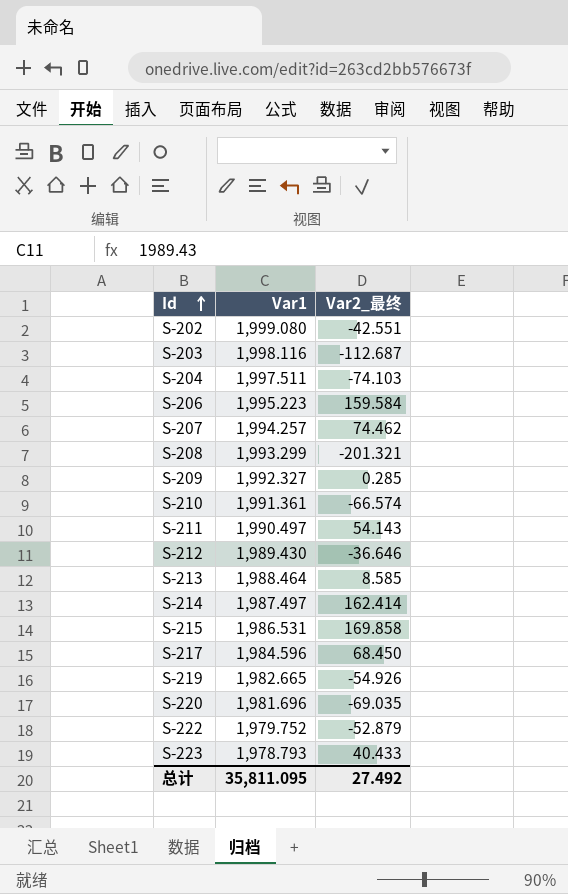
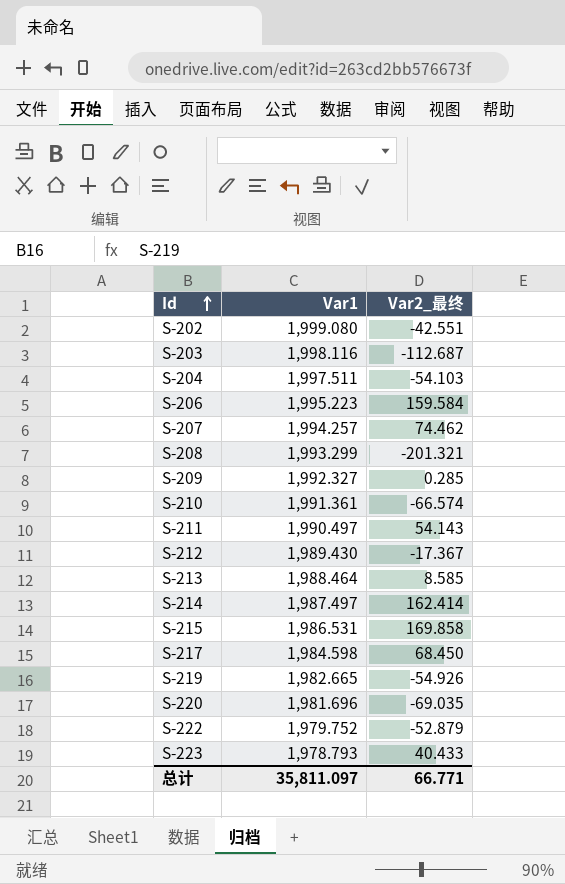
S-204 | Var2_最终: -74.103 -> -54.103
S-212 | Var2_最终: -36.646 -> -17.367
S-217 | Var1: 1,984.596 -> 1,984.598
总计 | Var1: 35,811.095 -> 35,811.097
总计 | Var2_最终: 27.492 -> 66.771

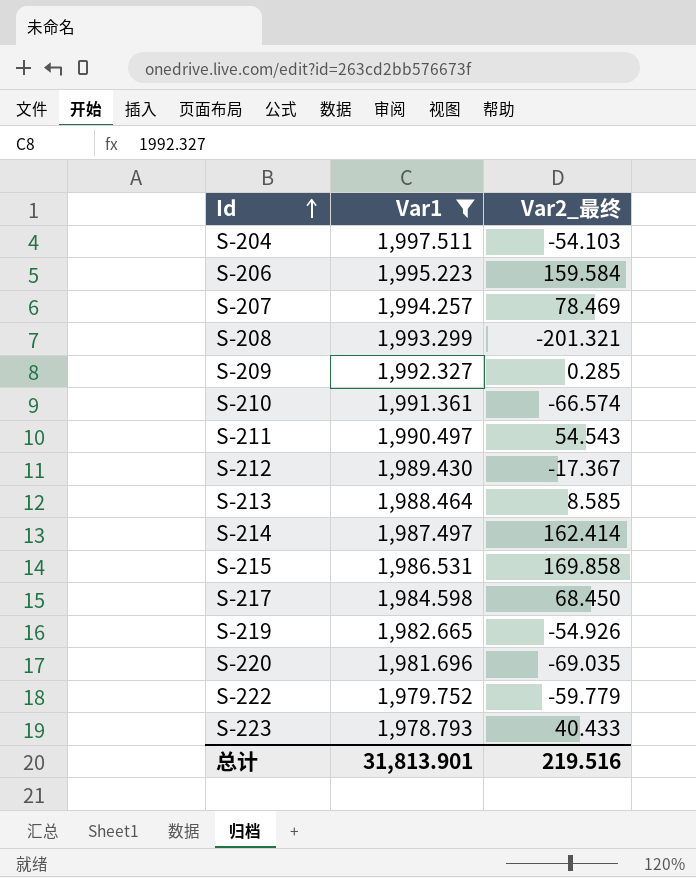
filter: none -> Var1 <= 1,997.511
S-207 | Var2_最终: 74.462 -> 78.469
S-211 | Var2_最终: 54.143 -> 54.543
S-222 | Var2_最终: -52.879 -> -59.779
总计 | Var1: 35,811.097 -> 31,813.901
总计 | Var2_最终: 66.771 -> 219.516

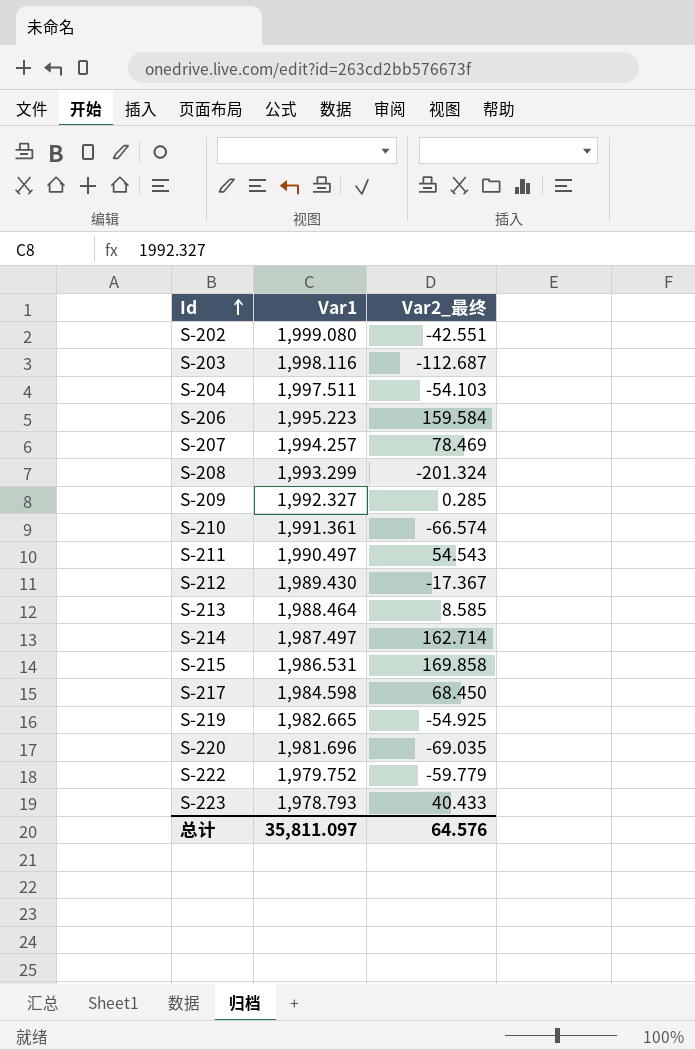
filter: Var1 <= 1,997.511 -> none
S-208 | Var2_最终: -201.321 -> -201.324
S-214 | Var2_最终: 162.414 -> 162.714
S-219 | Var2_最终: -54.926 -> -54.925
总计 | Var1: 31,813.901 -> 35,811.097
总计 | Var2_最终: 219.516 -> 64.576

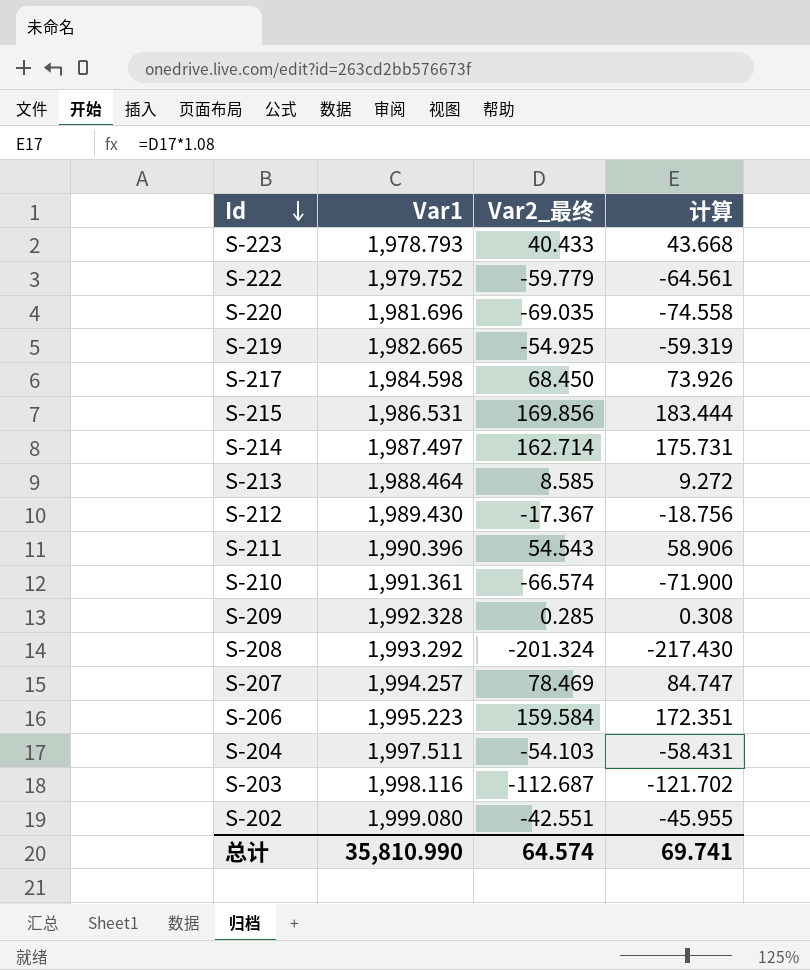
row order: Id ascending -> Id descending
column 计算 | formula: none -> [Var2_最终] * 1.08
S-215 | Var2_最终: 169.858 -> 169.856
S-211 | Var1: 1,990.497 -> 1,990.396
S-209 | Var1: 1,992.327 -> 1,992.328
S-208 | Var1: 1,993.299 -> 1,993.292
总计 | Var1: 35,811.097 -> 35,810.990
总计 | Var2_最终: 64.576 -> 64.574

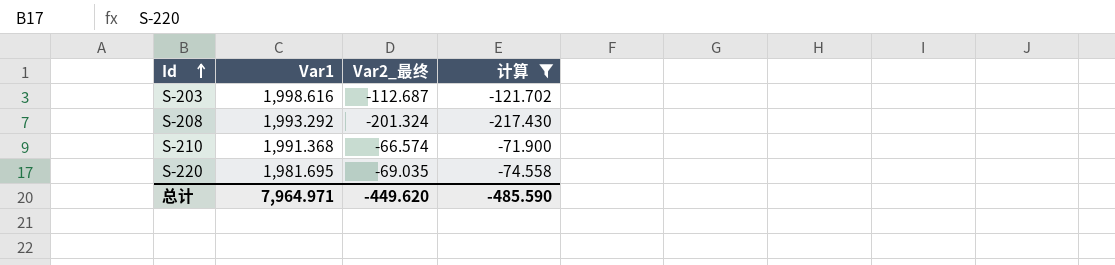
filter: none -> 计算 <= -71.900
row order: Id descending -> Id ascending
S-203 | Var1: 1,998.116 -> 1,998.616
S-210 | Var1: 1,991.361 -> 1,991.368
S-220 | Var1: 1,981.696 -> 1,981.695
总计 | Var1: 35,810.990 -> 7,964.971
总计 | Var2_最终: 64.574 -> -449.620
总计 | 计算: 69.741 -> -485.590

